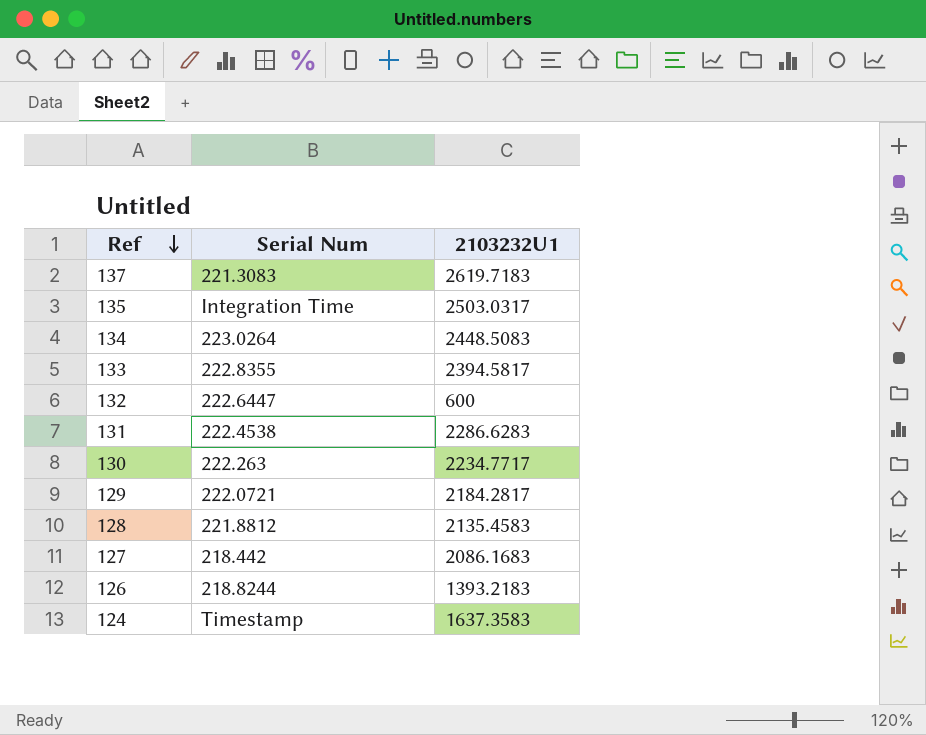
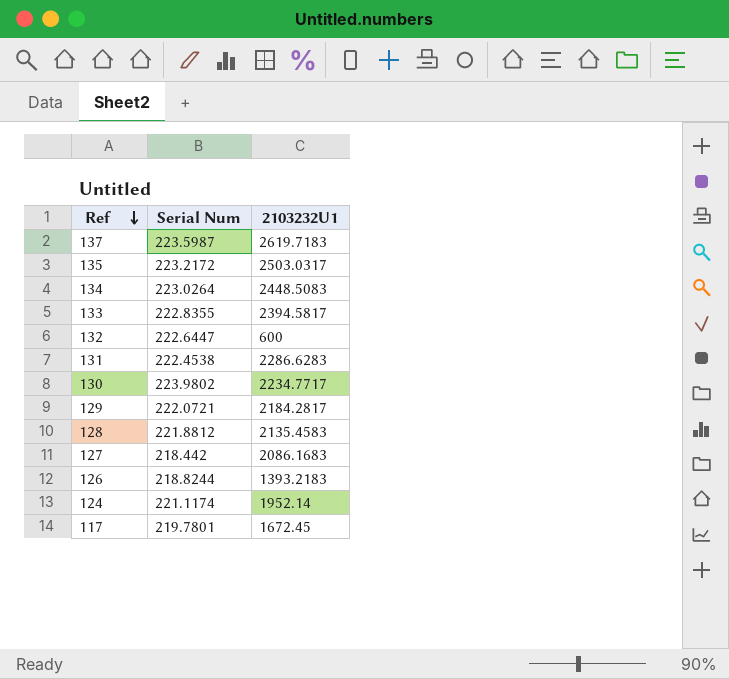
137 | Serial Num: 221.3083 -> 223.5987
135 | Serial Num: Integration Time -> 223.2172
130 | Serial Num: 222.263 -> 223.9802
124 | Serial Num: Timestamp -> 221.1174
124 | 2103232U1: 1637.3583 -> 1952.14
row 117: none -> 219.7801 | 1672.45

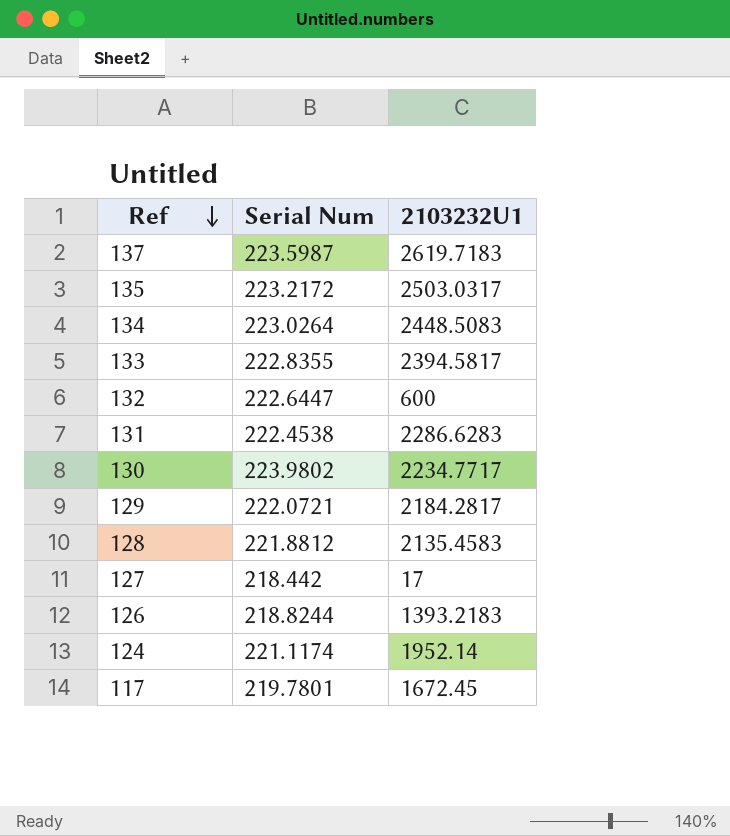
127 | 2103232U1: 2086.1683 -> 17

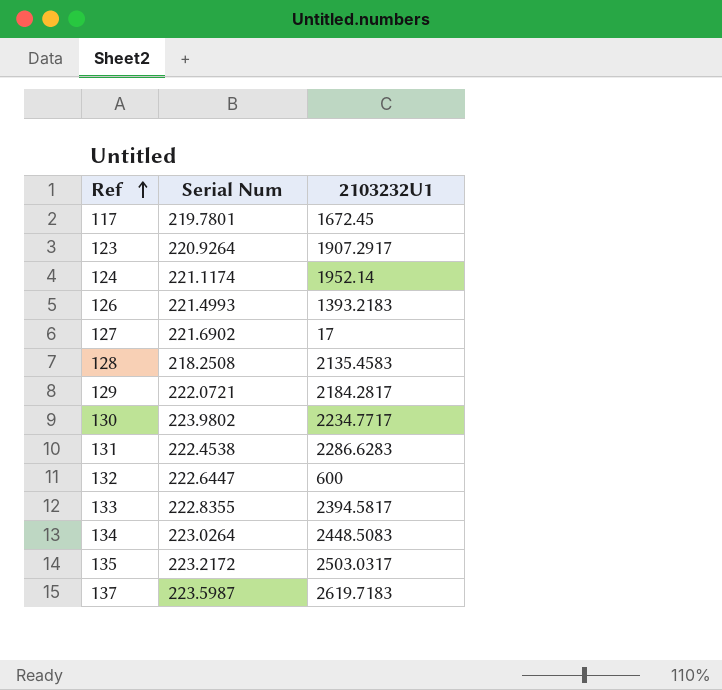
row order: Ref descending -> Ref ascending
row 123: none -> 220.9264 | 1907.2917
126 | Serial Num: 218.8244 -> 221.4993
127 | Serial Num: 218.442 -> 221.6902
128 | Serial Num: 221.8812 -> 218.2508

